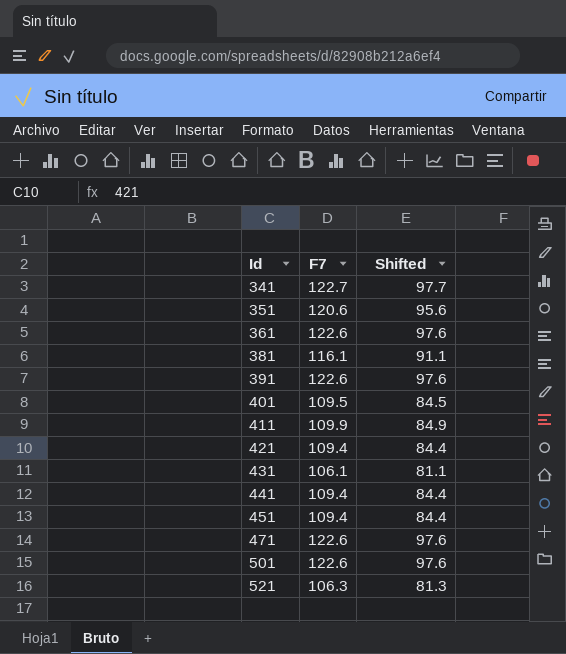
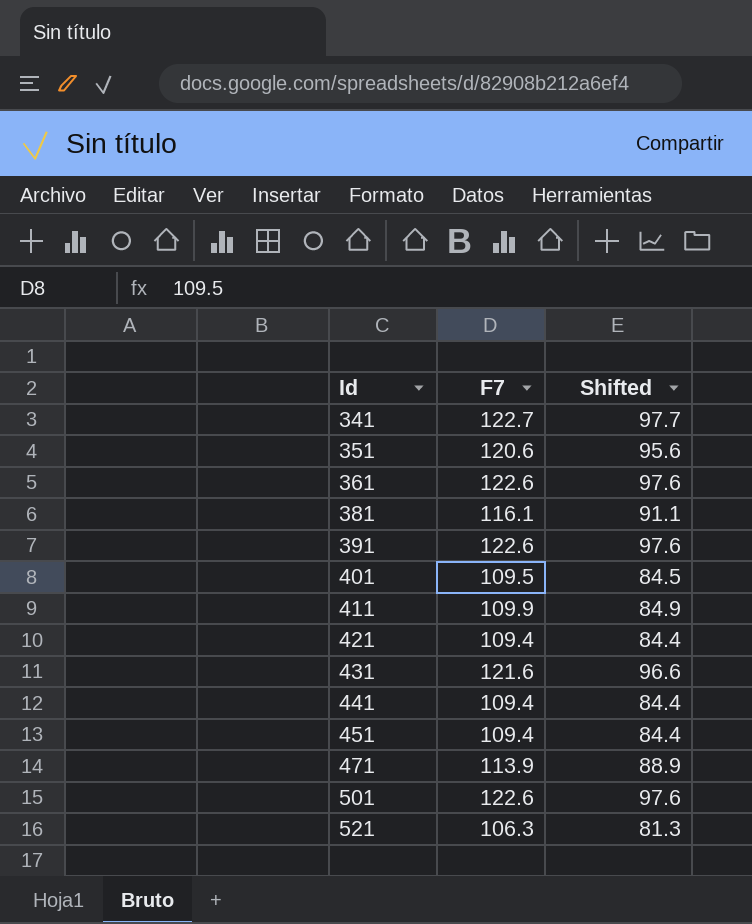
431 | F7: 106.1 -> 121.6
431 | Shifted: 81.1 -> 96.6
471 | F7: 122.6 -> 113.9
471 | Shifted: 97.6 -> 88.9

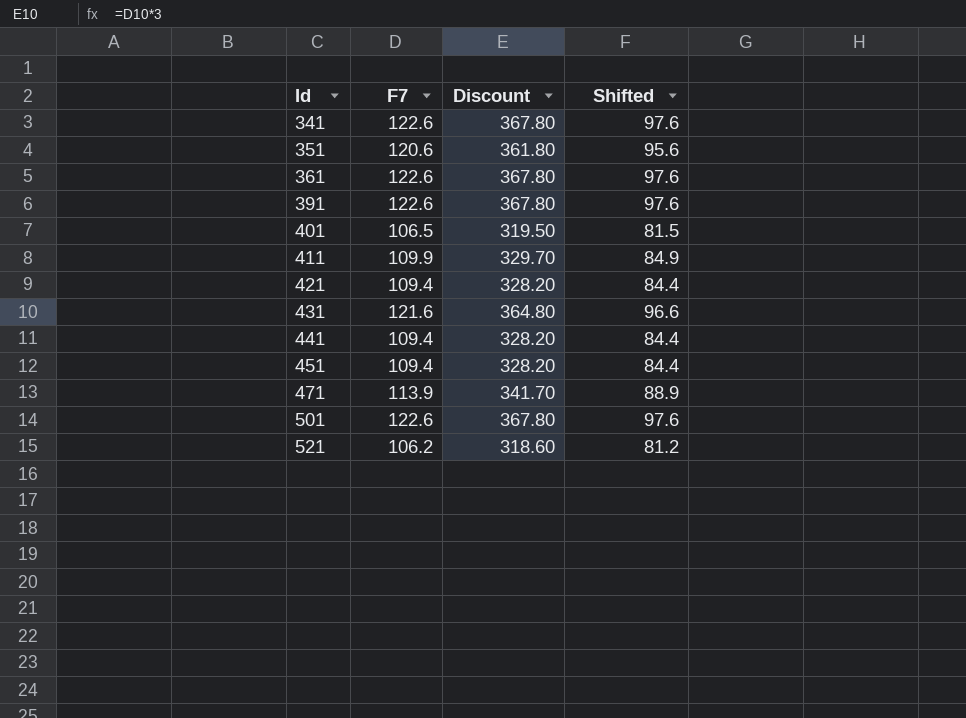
column Discount | formula: none -> [F7] * 3
row 381: 116.1 | 91.1 -> none
341 | F7: 122.7 -> 122.6
341 | Shifted: 97.7 -> 97.6
401 | F7: 109.5 -> 106.5
401 | Shifted: 84.5 -> 81.5
521 | F7: 106.3 -> 106.2
521 | Shifted: 81.3 -> 81.2

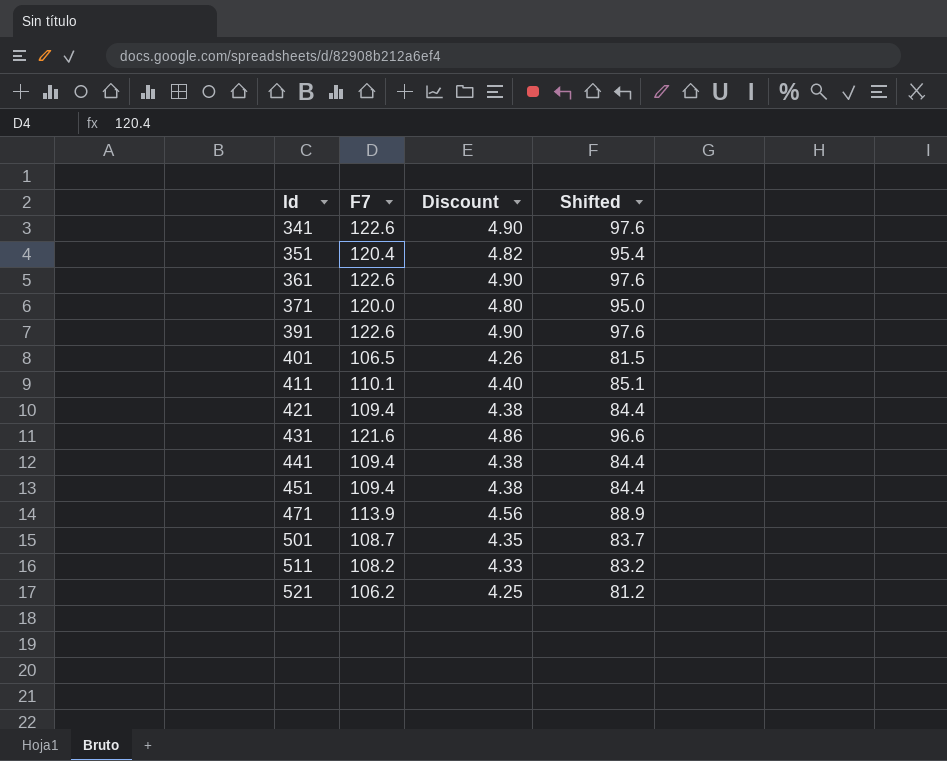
column Discount | formula: [F7] * 3 -> [F7] * 0.04
351 | F7: 120.6 -> 120.4
351 | Shifted: 95.6 -> 95.4
row 371: none -> 120.0 | 4.80 | 95.0
411 | F7: 109.9 -> 110.1
411 | Shifted: 84.9 -> 85.1
501 | F7: 122.6 -> 108.7
501 | Shifted: 97.6 -> 83.7
row 511: none -> 108.2 | 4.33 | 83.2

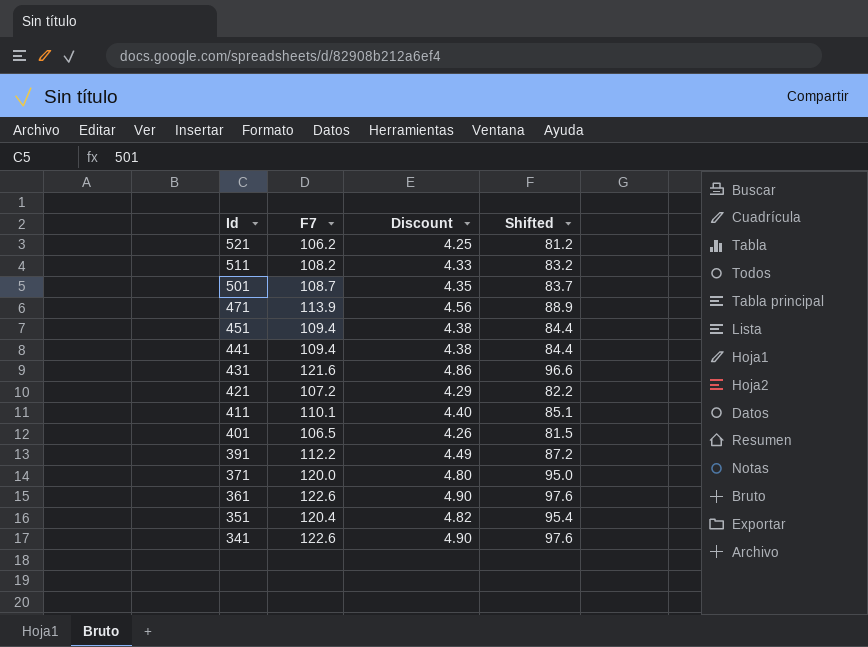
row order: Id ascending -> Id descending
421 | F7: 109.4 -> 107.2
421 | Discount: 4.38 -> 4.29
421 | Shifted: 84.4 -> 82.2
391 | F7: 122.6 -> 112.2
391 | Discount: 4.90 -> 4.49
391 | Shifted: 97.6 -> 87.2

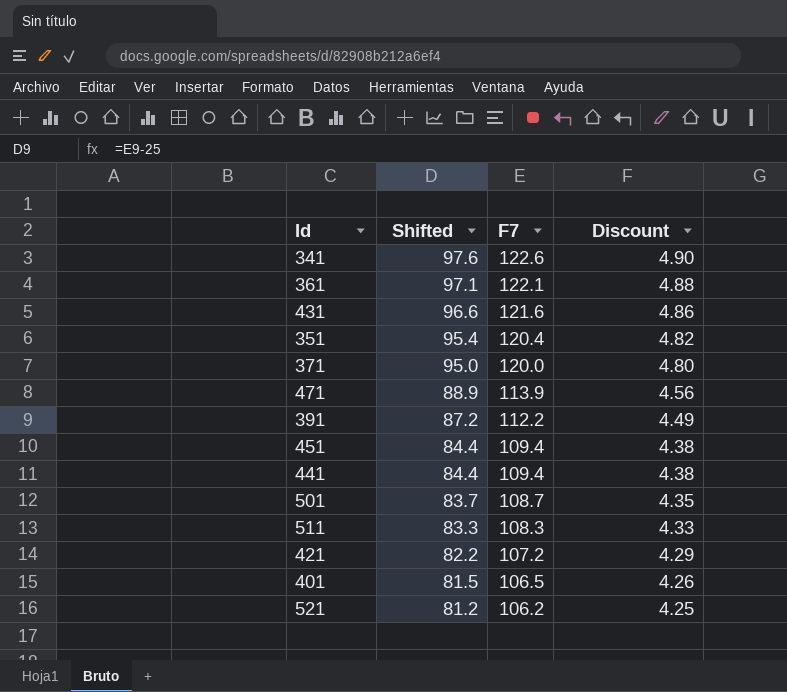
row order: Id descending -> Shifted descending
column Shifted | position: 4 -> 2
row 411: 110.1 | 4.40 | 85.1 -> none
361 | Shifted: 97.6 -> 97.1
361 | F7: 122.6 -> 122.1
361 | Discount: 4.90 -> 4.88
511 | Shifted: 83.2 -> 83.3
511 | F7: 108.2 -> 108.3

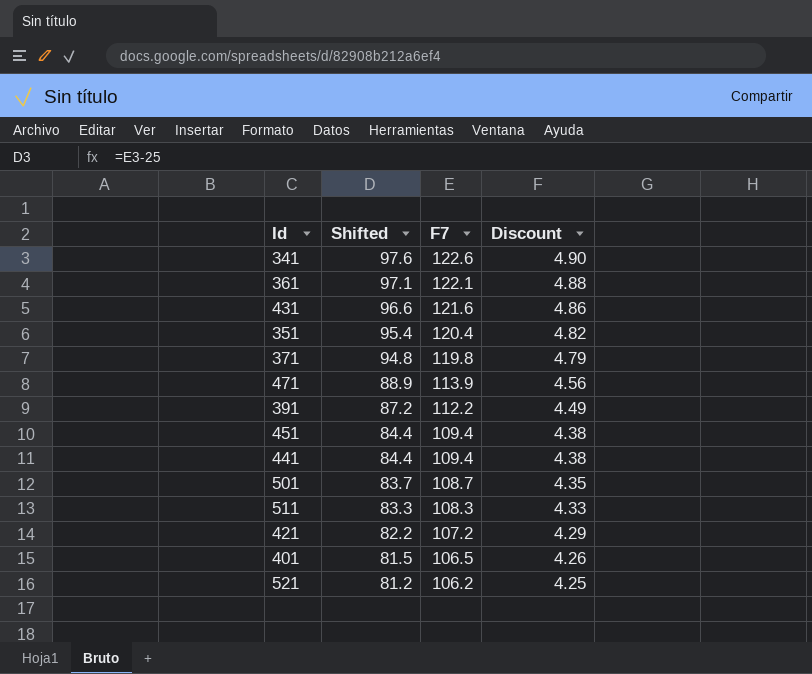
371 | Shifted: 95.0 -> 94.8
371 | F7: 120.0 -> 119.8
371 | Discount: 4.80 -> 4.79

